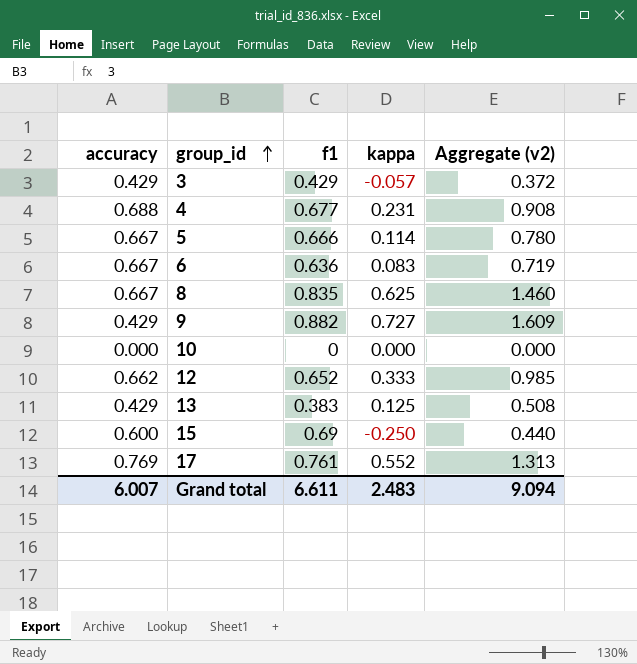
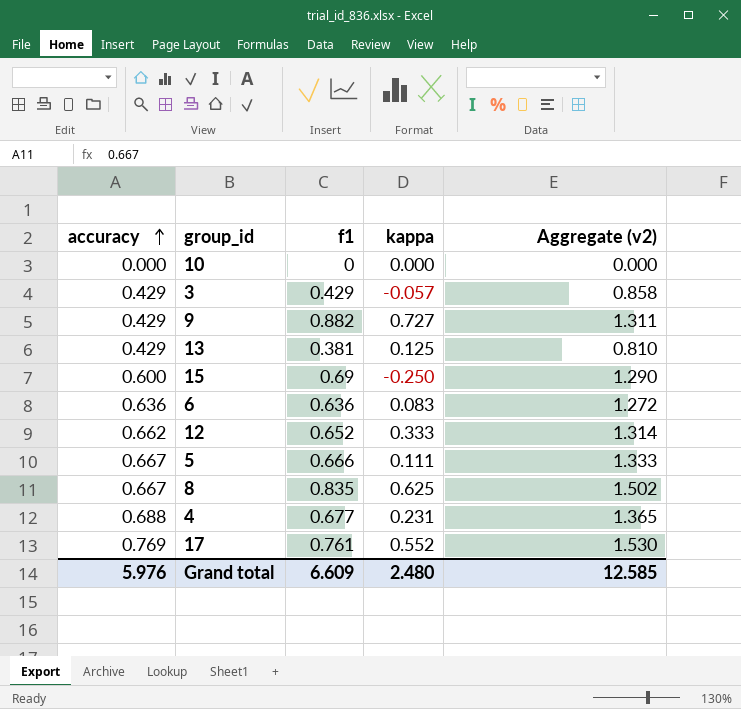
row order: group_id ascending -> accuracy ascending
column Aggregate (v2) | formula: [f1] + [kappa] -> [accuracy] + [f1]
13 | f1: 0.383 -> 0.381
6 | accuracy: 0.667 -> 0.636
5 | kappa: 0.114 -> 0.111
Grand total | accuracy: 6.007 -> 5.976
Grand total | f1: 6.611 -> 6.609
Grand total | kappa: 2.483 -> 2.480
Grand total | Aggregate (v2): 9.094 -> 12.585

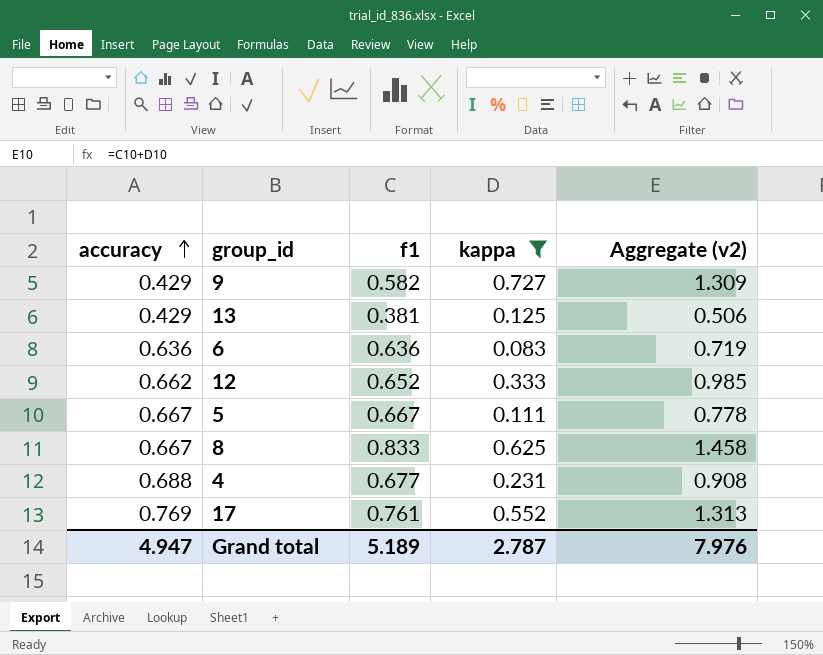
filter: none -> kappa >= 0.083
column Aggregate (v2) | formula: [accuracy] + [f1] -> [f1] + [kappa]
9 | f1: 0.882 -> 0.582
5 | f1: 0.666 -> 0.667
8 | f1: 0.835 -> 0.833
Grand total | accuracy: 5.976 -> 4.947
Grand total | f1: 6.609 -> 5.189
Grand total | kappa: 2.480 -> 2.787
Grand total | Aggregate (v2): 12.585 -> 7.976

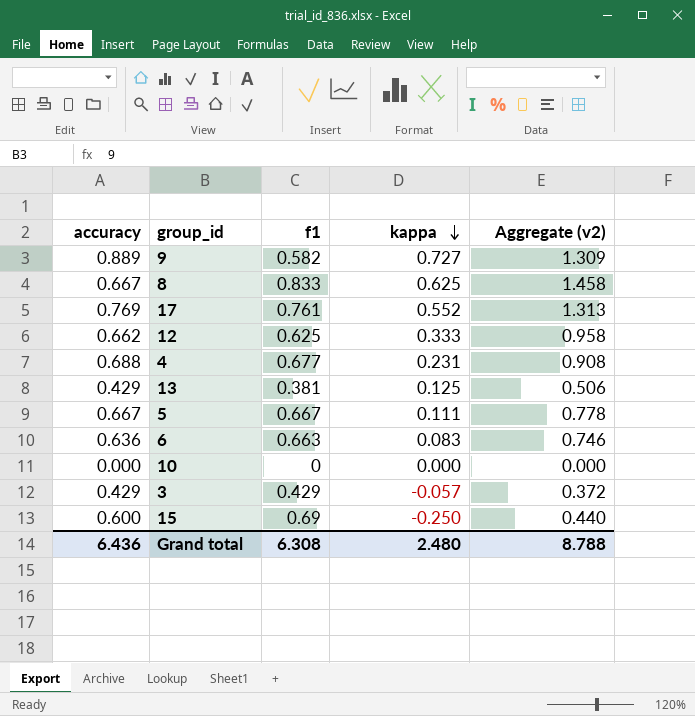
filter: kappa >= 0.083 -> none
row order: accuracy ascending -> kappa descending
9 | accuracy: 0.429 -> 0.889
12 | f1: 0.652 -> 0.625
12 | Aggregate (v2): 0.985 -> 0.958
6 | f1: 0.636 -> 0.663
6 | Aggregate (v2): 0.719 -> 0.746
Grand total | accuracy: 4.947 -> 6.436
Grand total | f1: 5.189 -> 6.308
Grand total | kappa: 2.787 -> 2.480
Grand total | Aggregate (v2): 7.976 -> 8.788

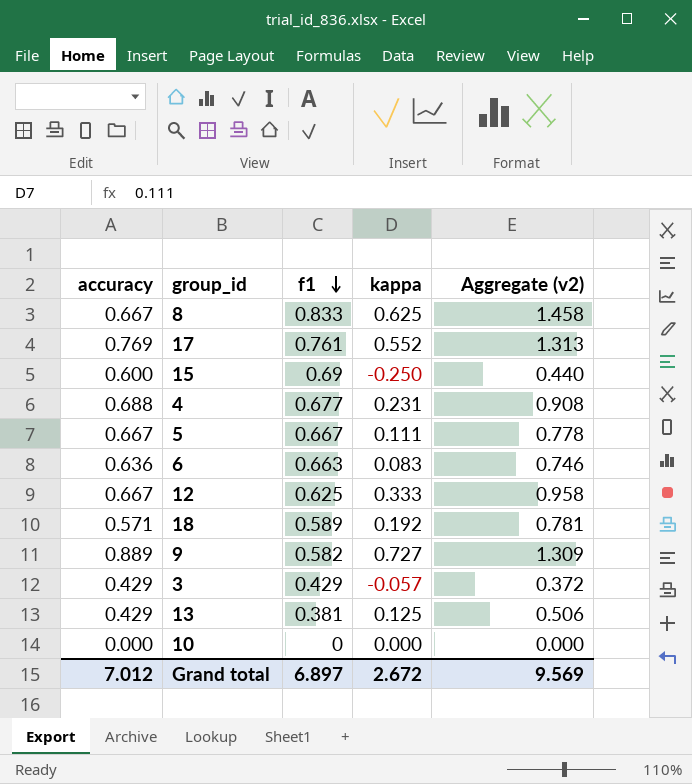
row order: kappa descending -> f1 descending
12 | accuracy: 0.662 -> 0.667
row 18: none -> 0.571 | 0.589 | 0.192 | 0.781
Grand total | accuracy: 6.436 -> 7.012
Grand total | f1: 6.308 -> 6.897
Grand total | kappa: 2.480 -> 2.672
Grand total | Aggregate (v2): 8.788 -> 9.569

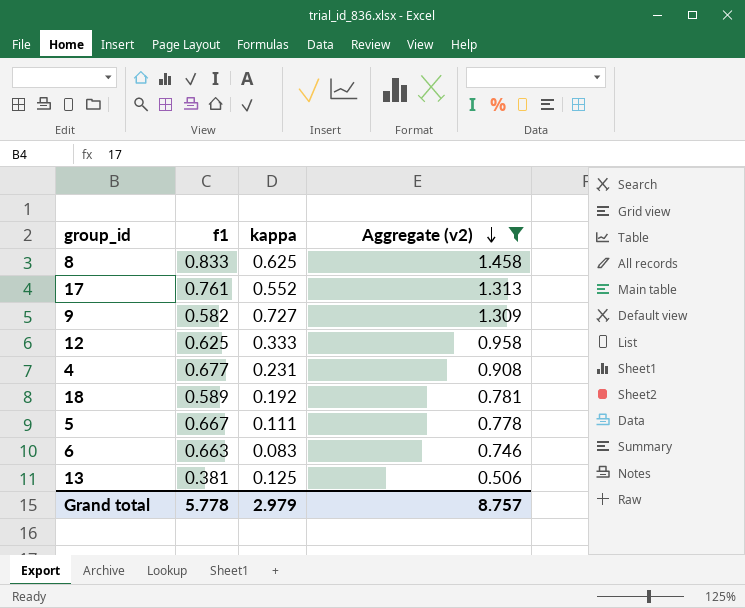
filter: none -> Aggregate (v2) >= 0.506
row order: f1 descending -> Aggregate (v2) descending
column accuracy | position: 1 -> none
Grand total | f1: 6.897 -> 5.778
Grand total | kappa: 2.672 -> 2.979
Grand total | Aggregate (v2): 9.569 -> 8.757

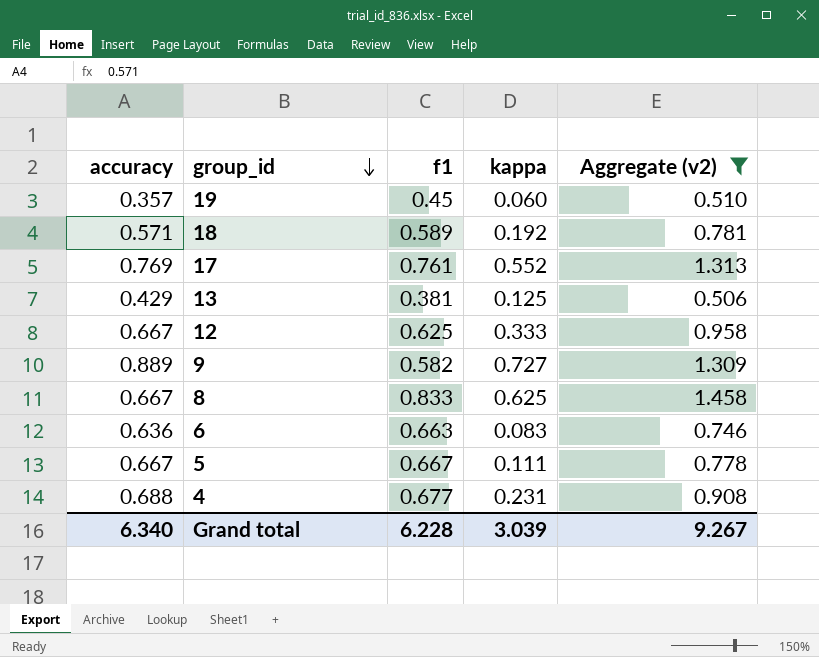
row order: Aggregate (v2) descending -> group_id descending
column accuracy | position: none -> 1
row 19: none -> 0.357 | 0.45 | 0.060 | 0.510
Grand total | f1: 5.778 -> 6.228
Grand total | kappa: 2.979 -> 3.039
Grand total | Aggregate (v2): 8.757 -> 9.267

